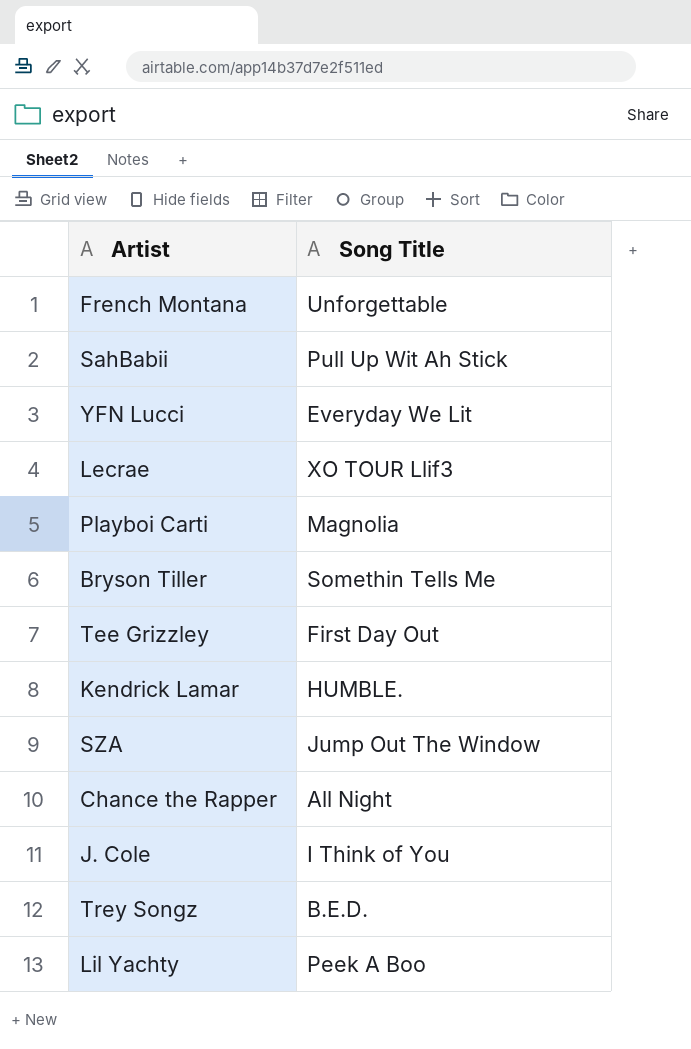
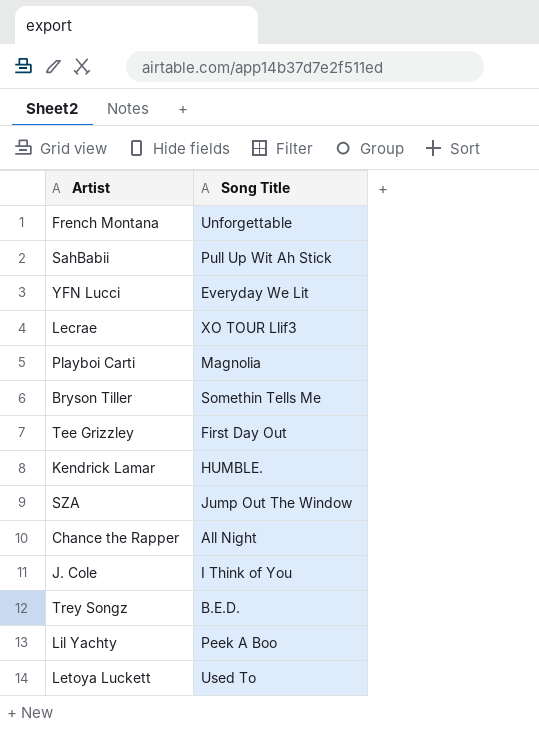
row Letoya Luckett: none -> Used To

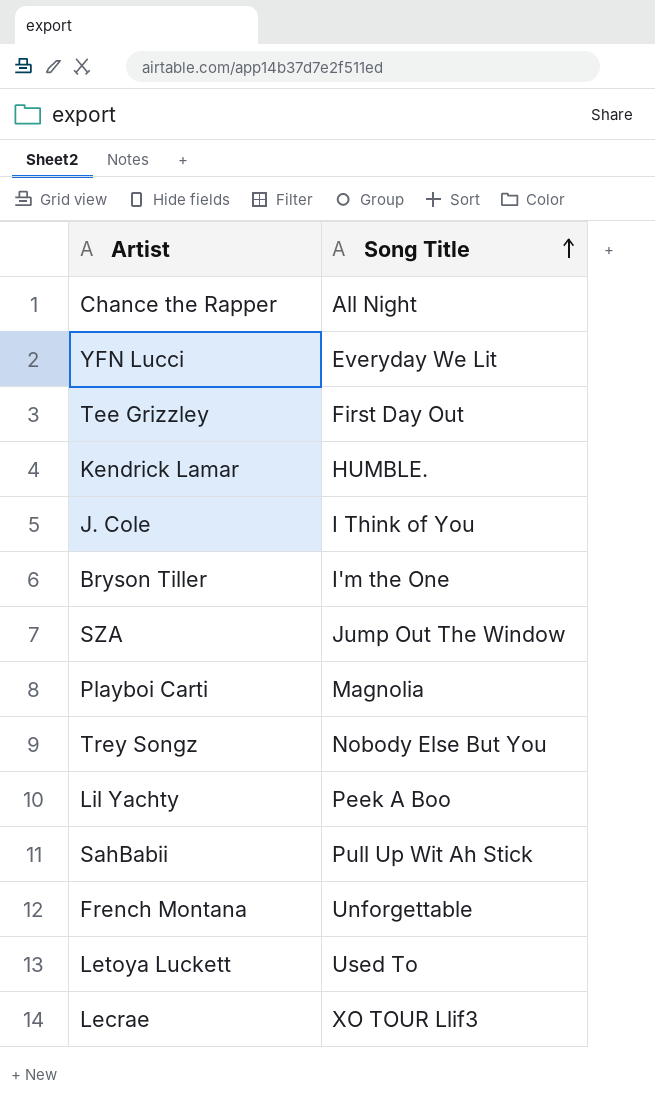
row order: none -> Song Title ascending
Bryson Tiller | Song Title: Somethin Tells Me -> I'm the One
Trey Songz | Song Title: B.E.D. -> Nobody Else But You

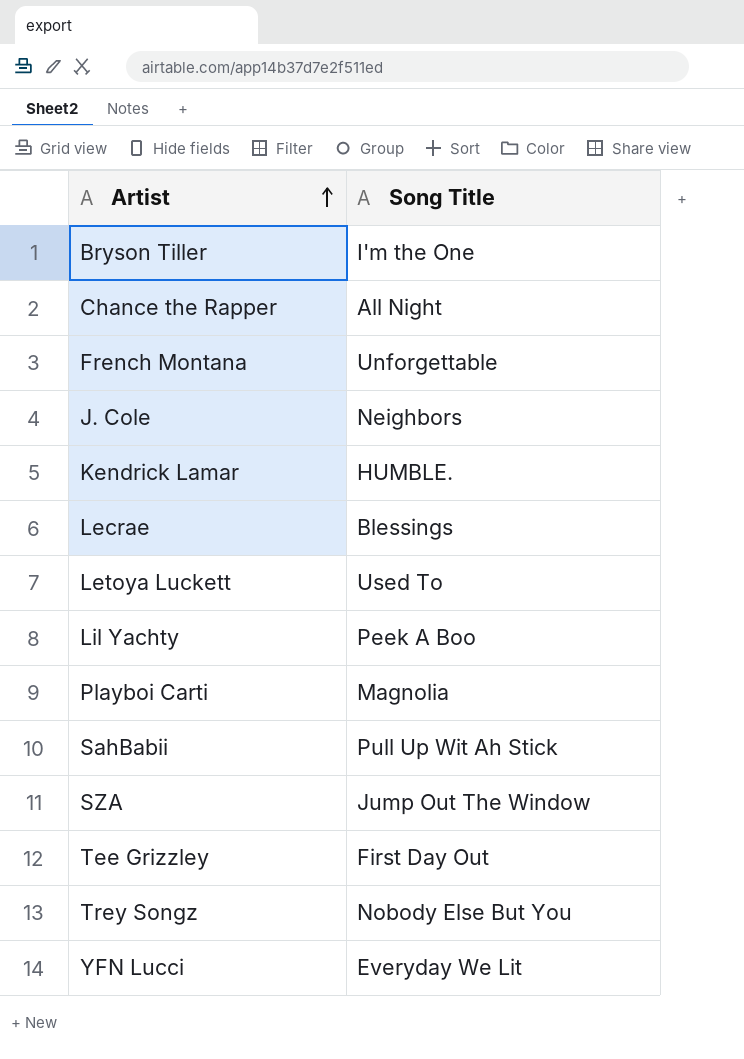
row order: Song Title ascending -> Artist ascending
J. Cole | Song Title: I Think of You -> Neighbors
Lecrae | Song Title: XO TOUR Llif3 -> Blessings

